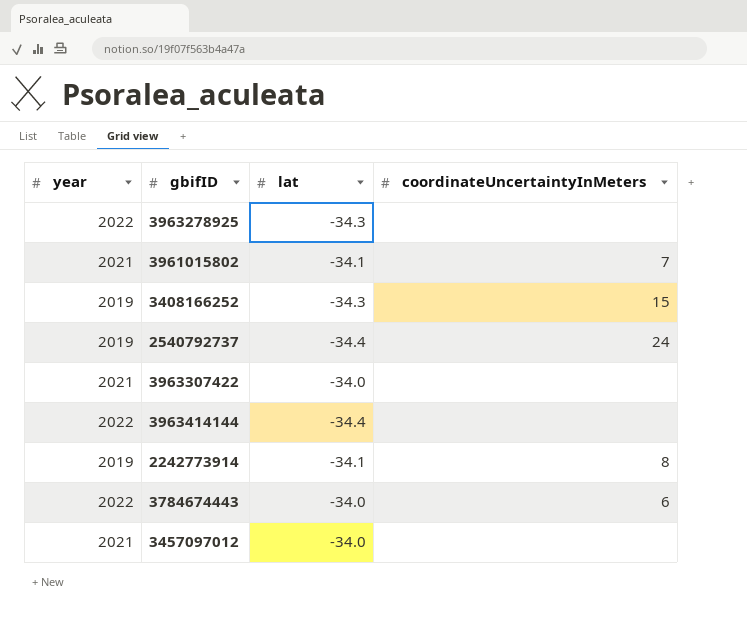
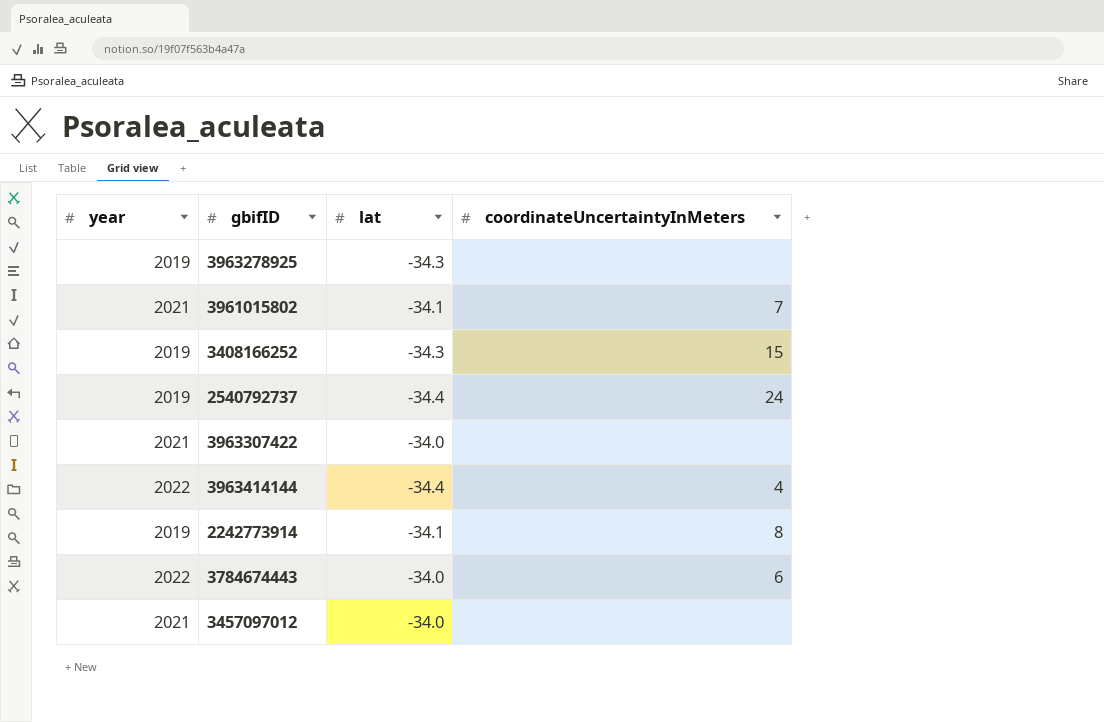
3963278925 | year: 2022 -> 2019
3963414144 | coordinateUncertaintyInMeters: none -> 4

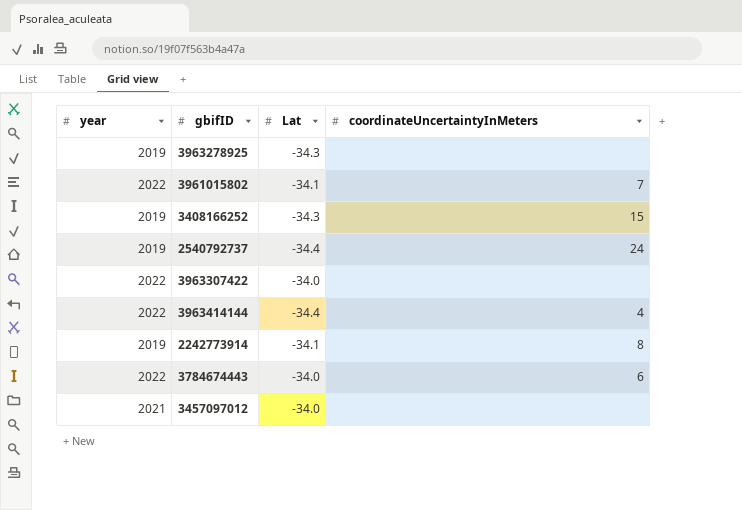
column name: lat -> Lat
3961015802 | year: 2021 -> 2022
3963307422 | year: 2021 -> 2022

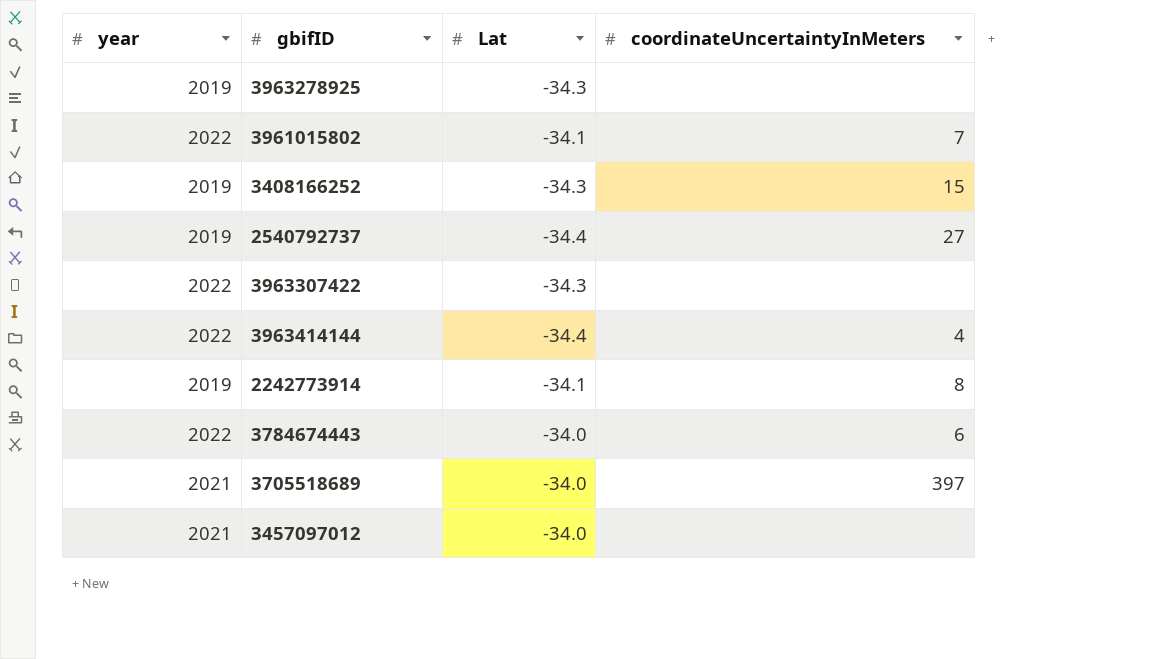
2540792737 | coordinateUncertaintyInMeters: 24 -> 27
3963307422 | Lat: -34.0 -> -34.3
row 3705518689: none -> 2021 | -34.0 | 397

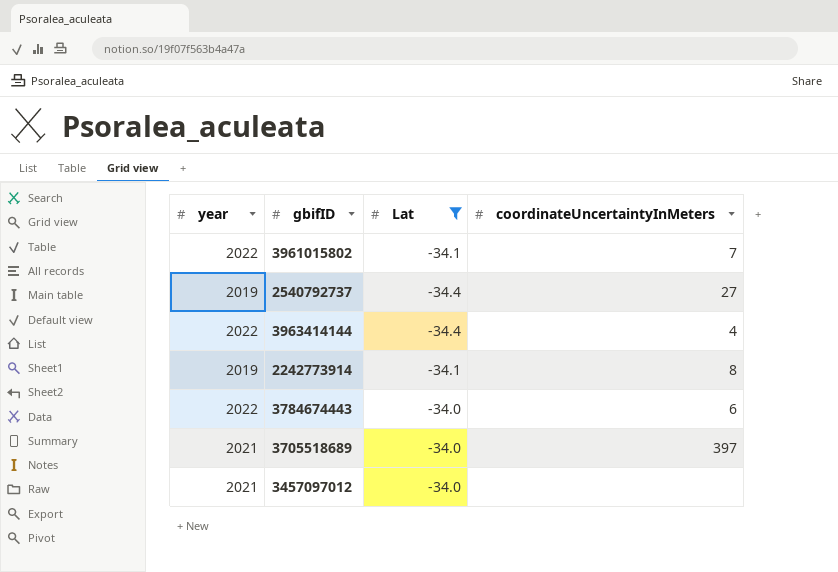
filter: none -> Lat != -34.3

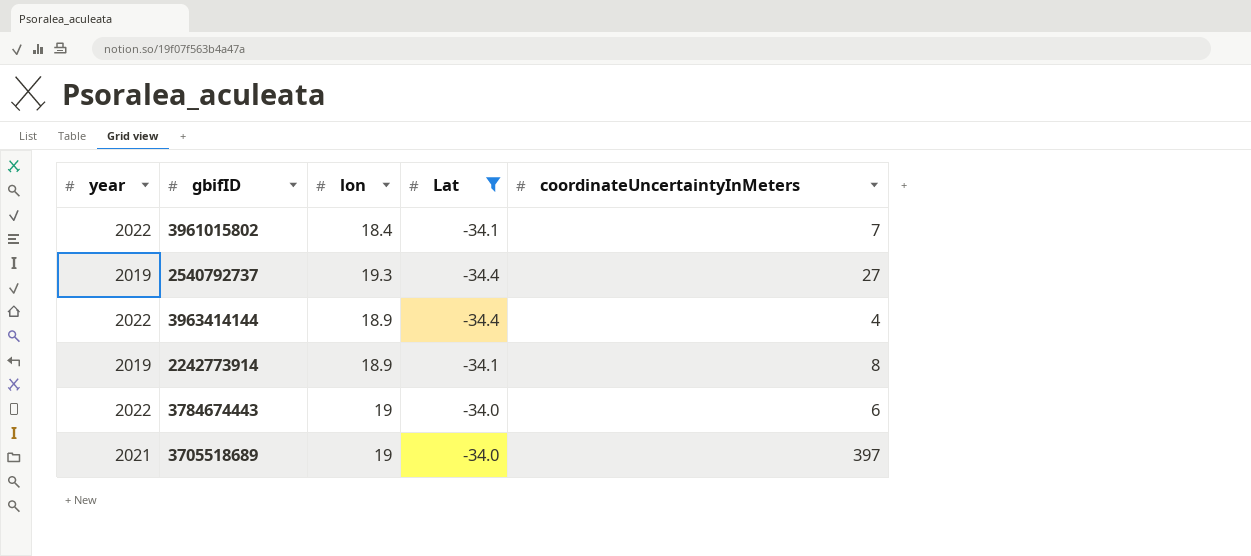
column lon | position: none -> 3
row 3457097012: 2021 | -34.0 | none -> none

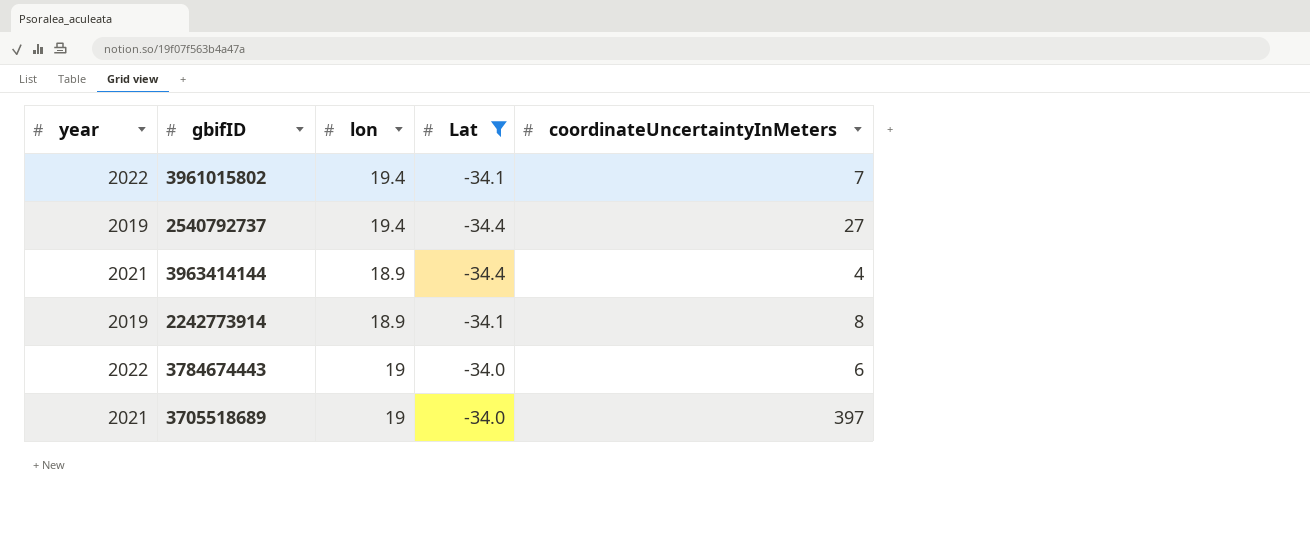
3961015802 | lon: 18.4 -> 19.4
2540792737 | lon: 19.3 -> 19.4
3963414144 | year: 2022 -> 2021

